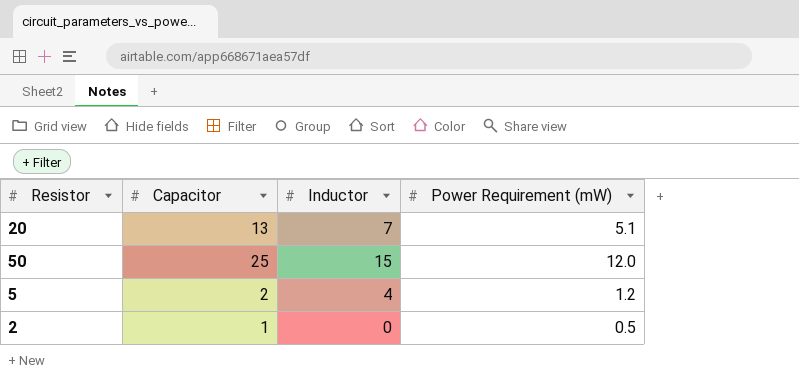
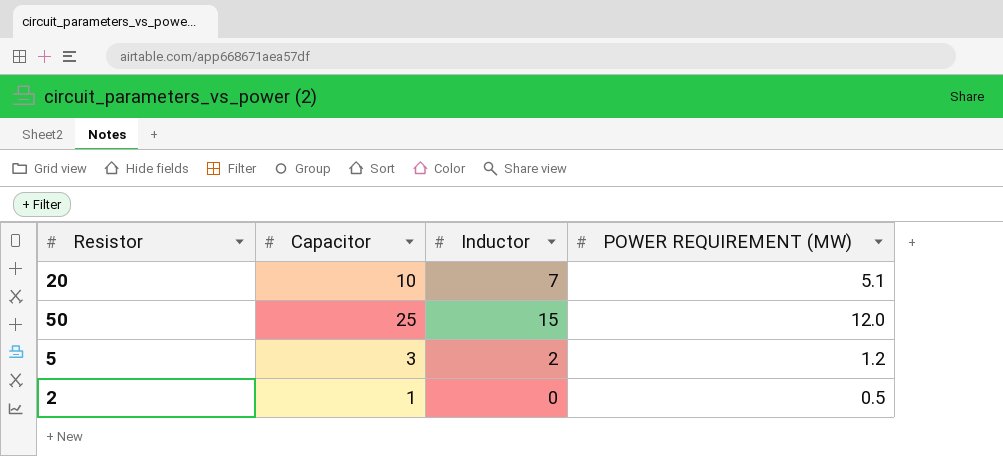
column name: Power Requirement (mW) -> POWER REQUIREMENT (MW)
20 | Capacitor: 13 -> 10
5 | Capacitor: 2 -> 3
5 | Inductor: 4 -> 2

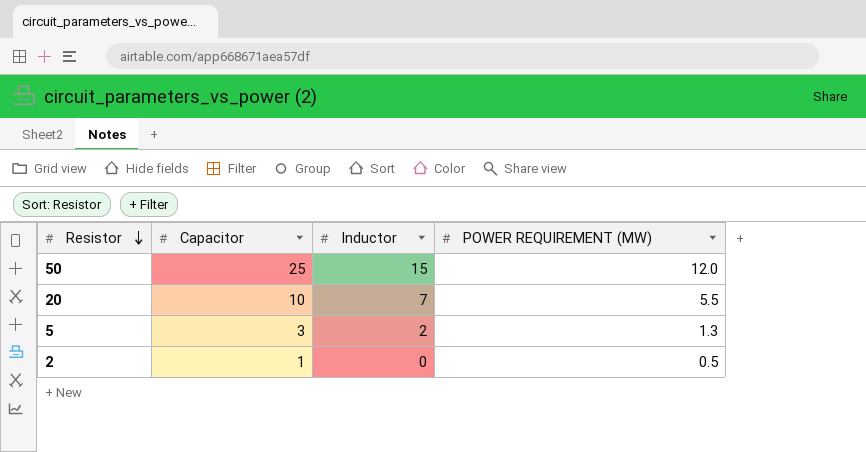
row order: none -> Resistor descending
20 | POWER REQUIREMENT (MW): 5.1 -> 5.5
5 | POWER REQUIREMENT (MW): 1.2 -> 1.3

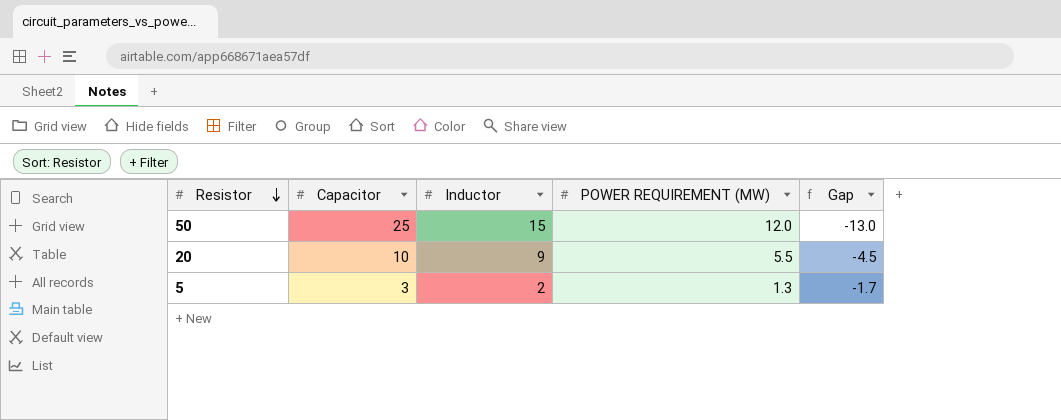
column Gap | formula: none -> [POWER REQUIREMENT (MW)] - [Capacitor]
row 2: 1 | 0 | 0.5 -> none
20 | Inductor: 7 -> 9

